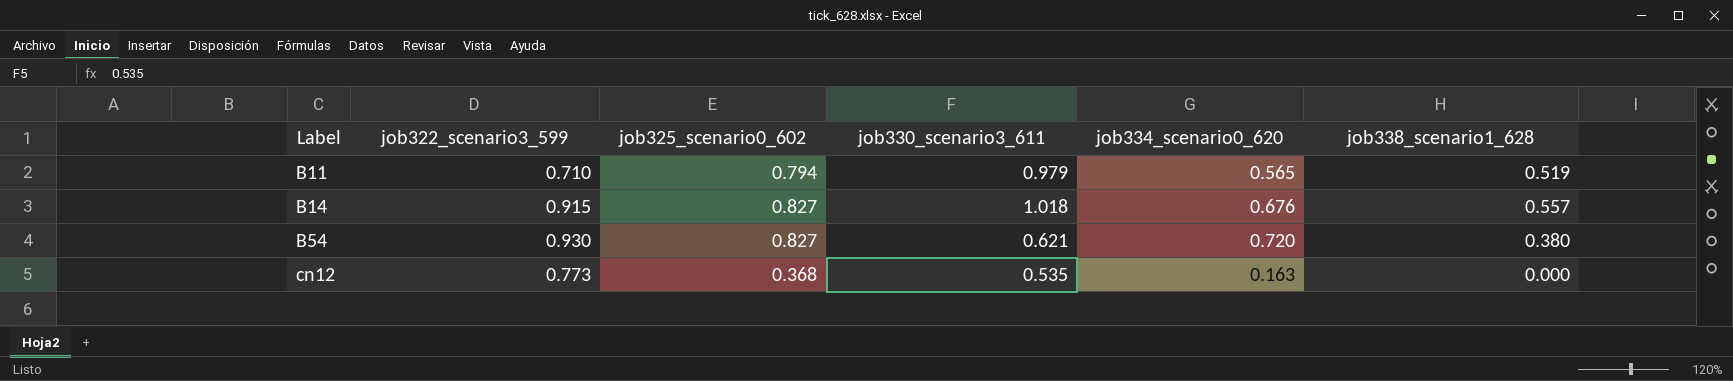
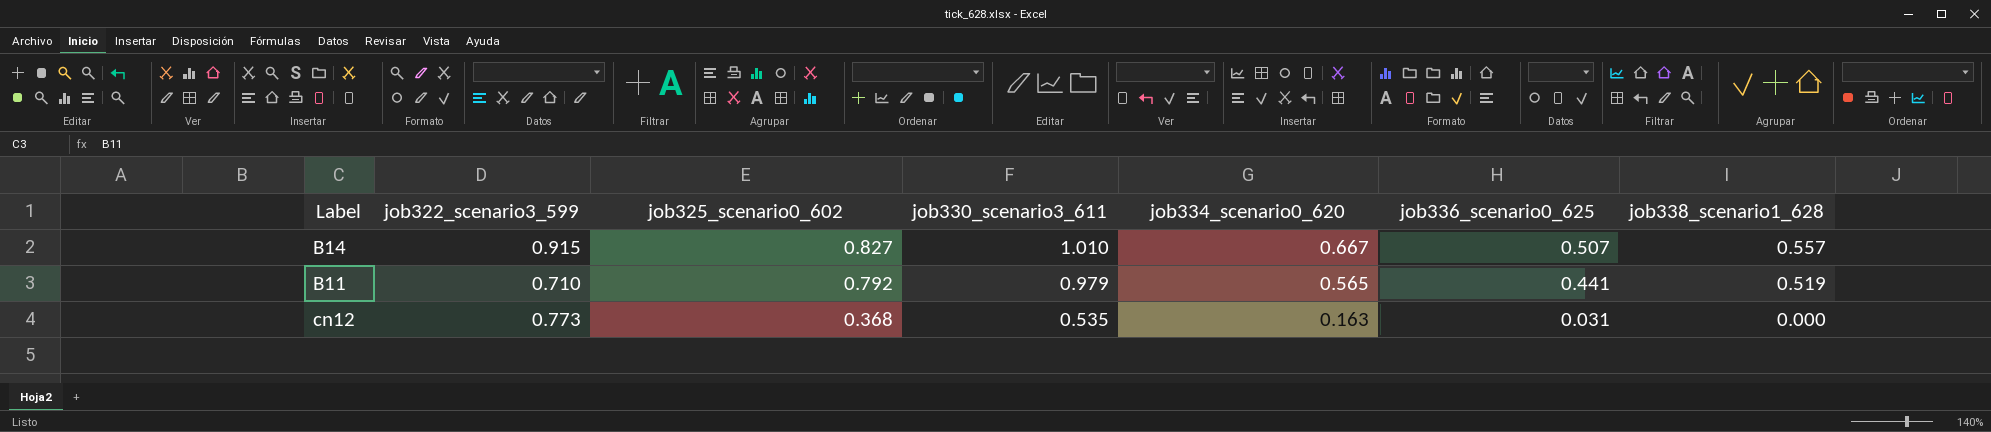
row order: Label ascending -> job325_scenario0_602 descending
column job336_scenario0_625 | position: none -> 6
row B54: 0.930 | 0.827 | 0.621 | 0.720 | 0.380 -> none
B14 | job330_scenario3_611: 1.018 -> 1.010
B14 | job334_scenario0_620: 0.676 -> 0.667
B11 | job325_scenario0_602: 0.794 -> 0.792

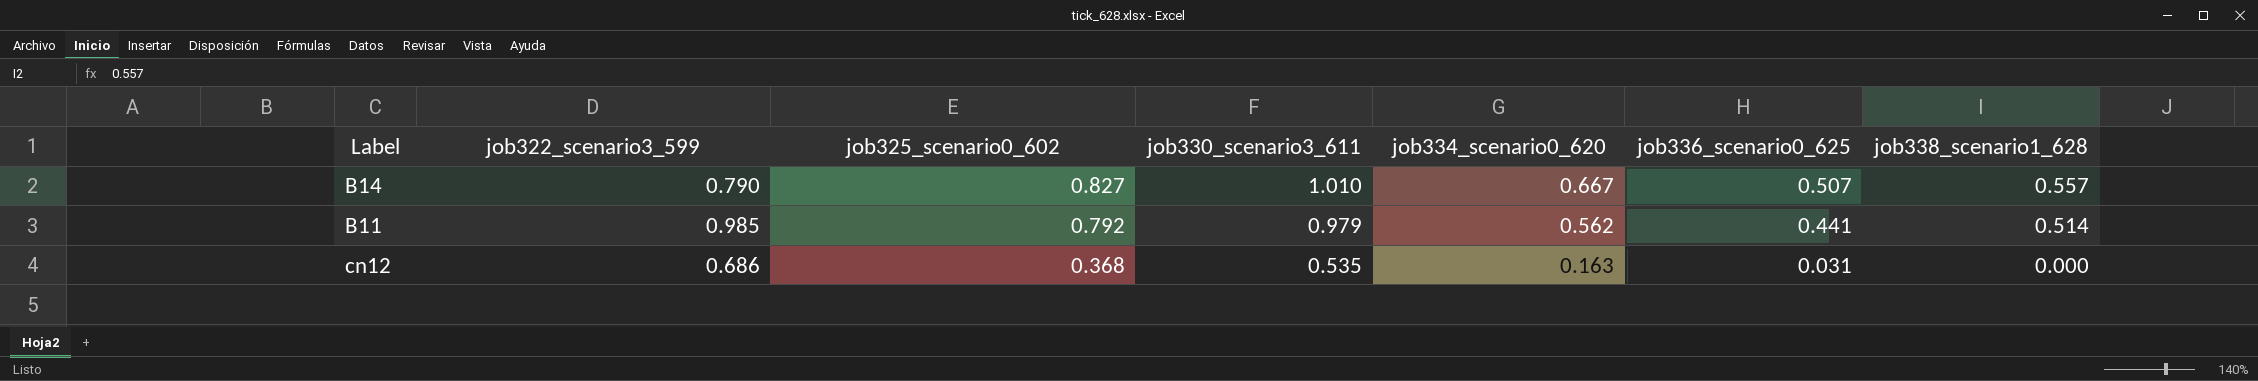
B14 | job322_scenario3_599: 0.915 -> 0.790
B11 | job322_scenario3_599: 0.710 -> 0.985
B11 | job334_scenario0_620: 0.565 -> 0.562
B11 | job338_scenario1_628: 0.519 -> 0.514
cn12 | job322_scenario3_599: 0.773 -> 0.686

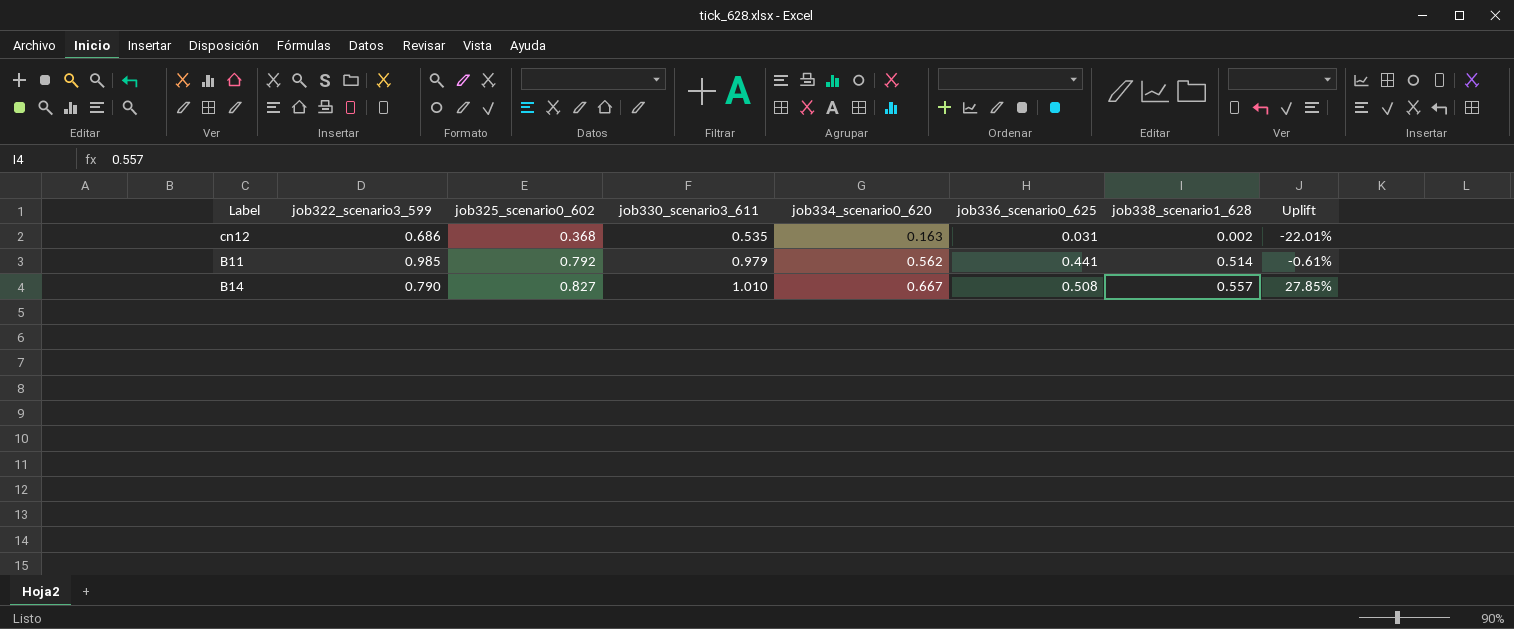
row order: job325_scenario0_602 descending -> job325_scenario0_602 ascending
column Uplift | formula: none -> ([job330_scenario3_611] - [job322_scenario3_599]) / [job322_scenario3_599]
cn12 | job338_scenario1_628: 0.000 -> 0.002
B14 | job336_scenario0_625: 0.507 -> 0.508

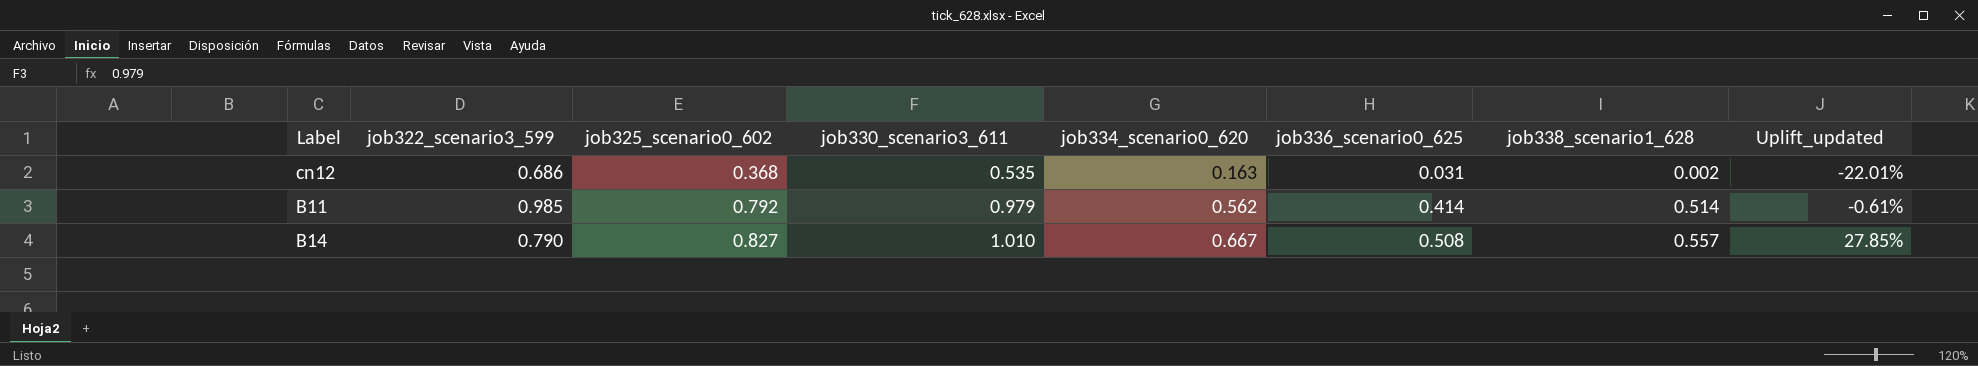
column name: Uplift -> Uplift_updated
B11 | job336_scenario0_625: 0.441 -> 0.414

